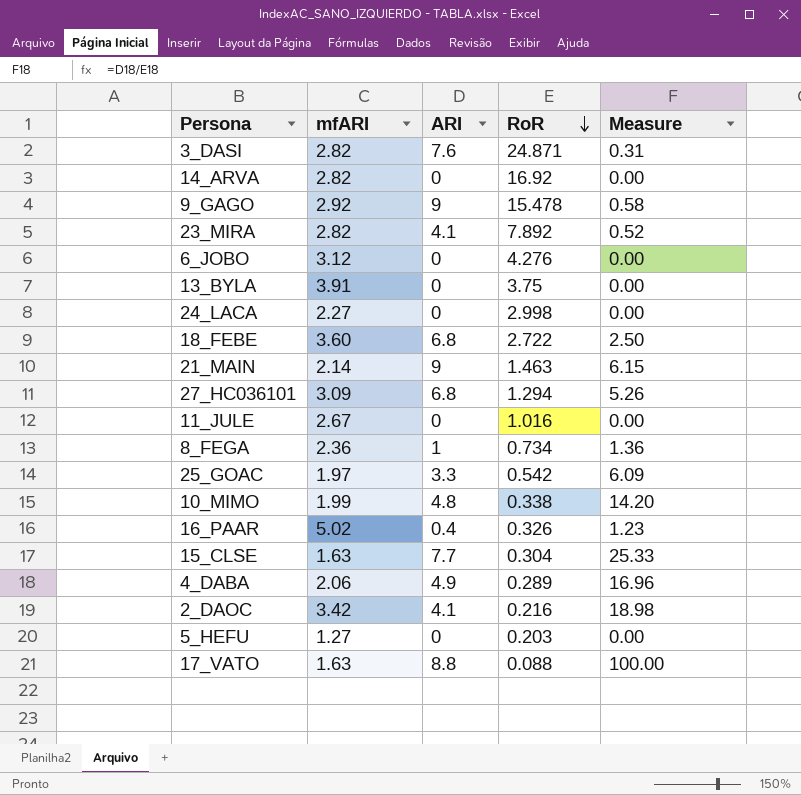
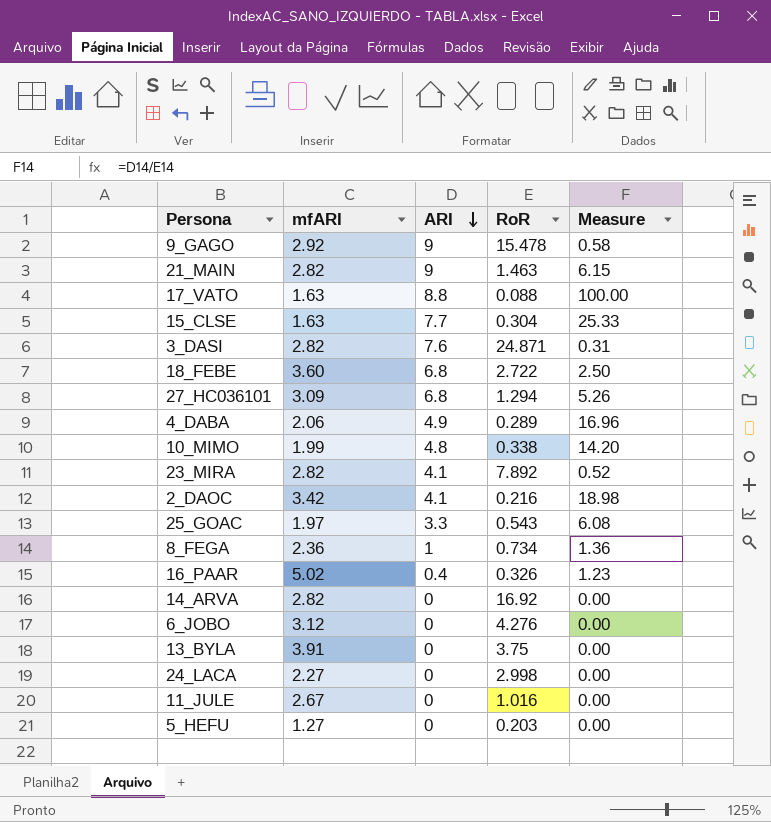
row order: RoR descending -> ARI descending
21_MAIN | mfARI: 2.14 -> 2.82
25_GOAC | RoR: 0.542 -> 0.543
25_GOAC | Measure: 6.09 -> 6.08

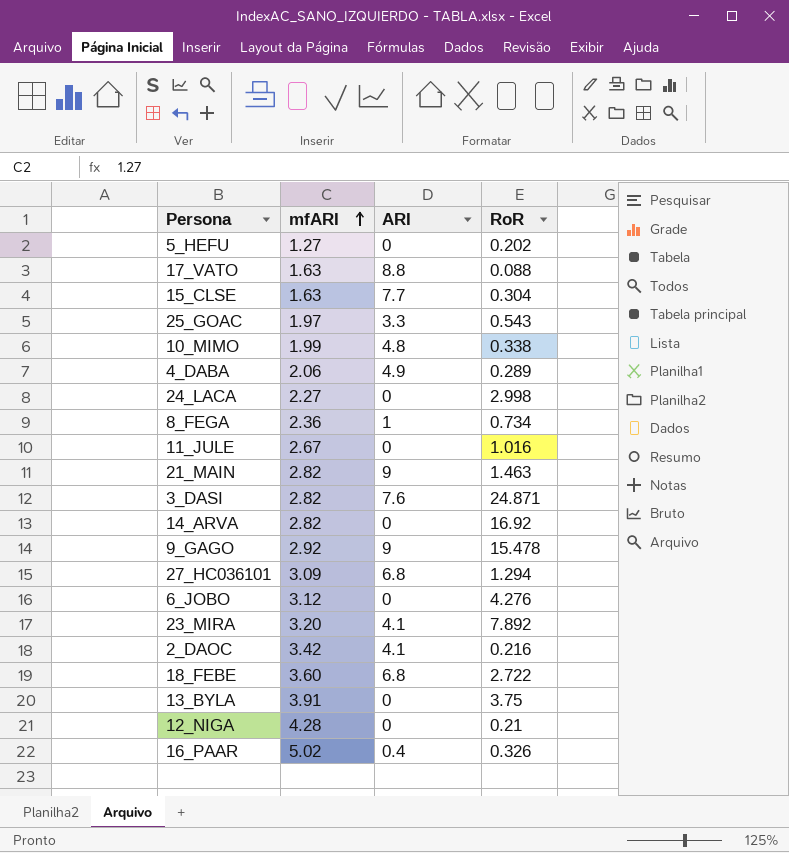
row order: ARI descending -> mfARI ascending
column Measure | formula: [ARI] / [RoR] -> none
5_HEFU | RoR: 0.203 -> 0.202
23_MIRA | mfARI: 2.82 -> 3.20
row 12_NIGA: none -> 4.28 | 0 | 0.21

